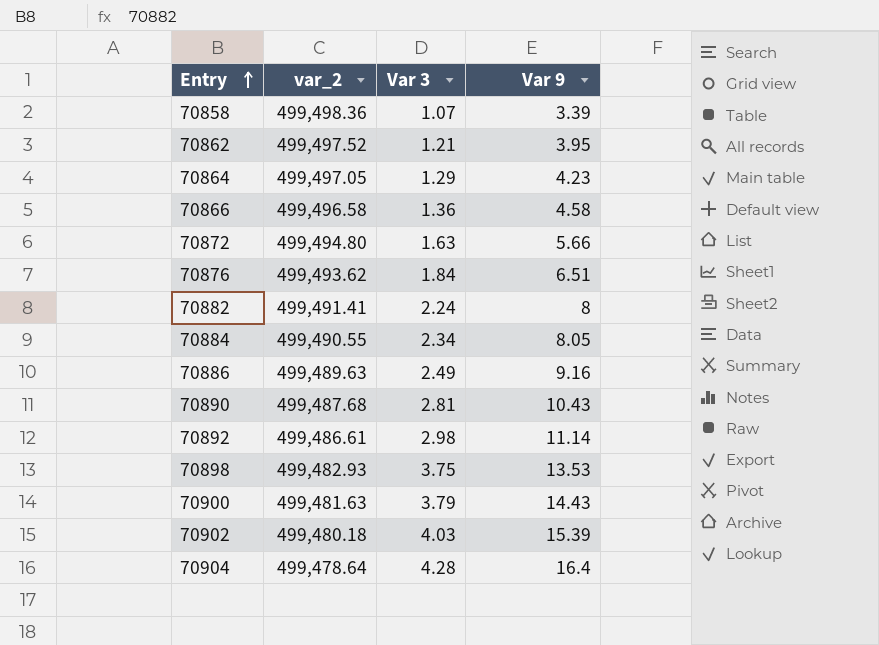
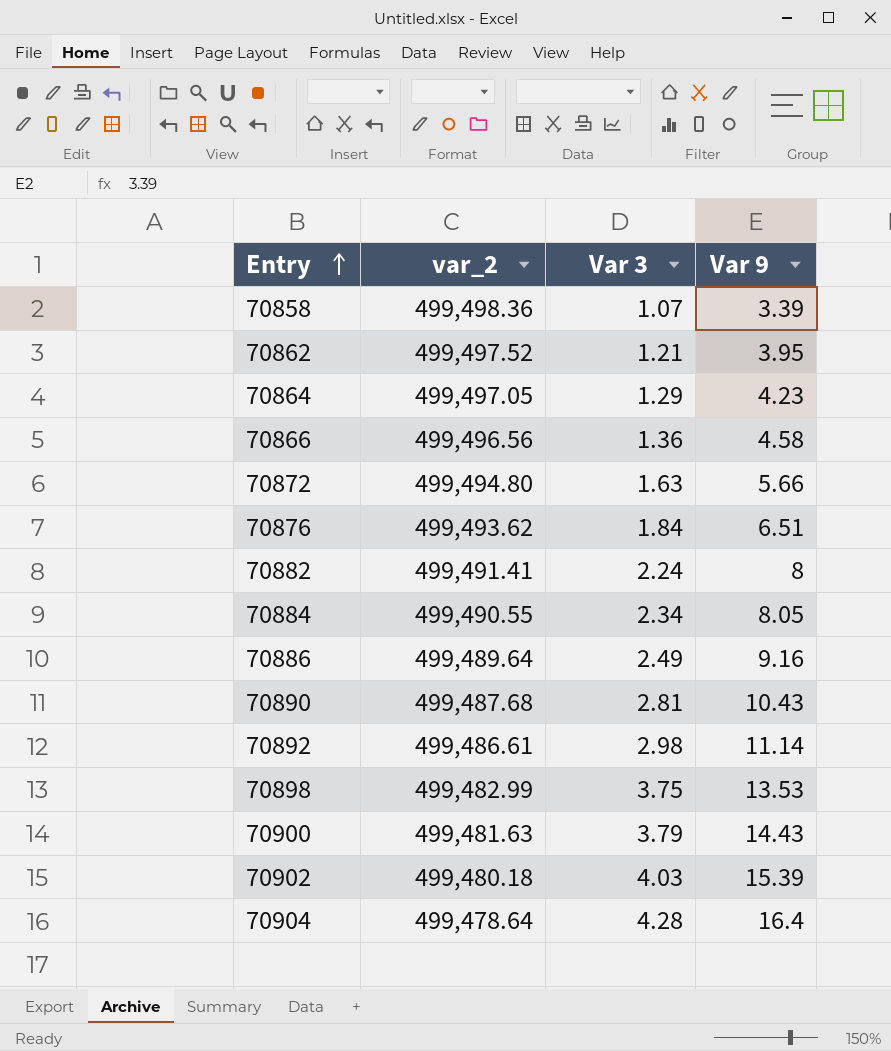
70866 | var_2: 499,496.58 -> 499,496.56
70886 | var_2: 499,489.63 -> 499,489.64
70898 | var_2: 499,482.93 -> 499,482.99

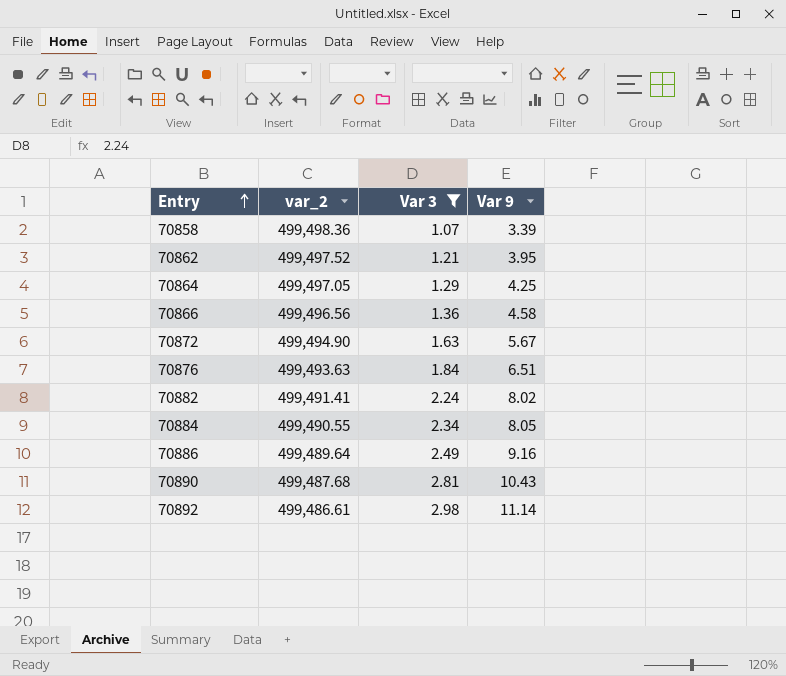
filter: none -> Var 3 <= 2.98
70864 | Var 9: 4.23 -> 4.25
70872 | var_2: 499,494.80 -> 499,494.90
70872 | Var 9: 5.66 -> 5.67
70876 | var_2: 499,493.62 -> 499,493.63
70882 | Var 9: 8 -> 8.02

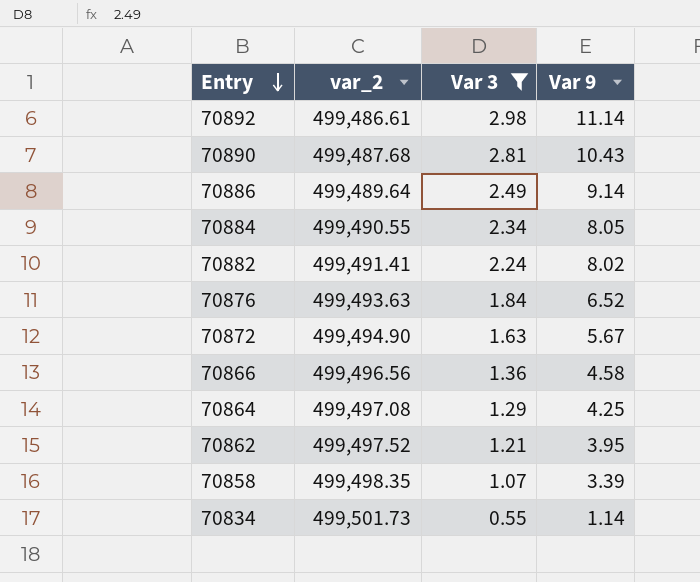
row order: Entry ascending -> Entry descending
70886 | Var 9: 9.16 -> 9.14
70876 | Var 9: 6.51 -> 6.52
70864 | var_2: 499,497.05 -> 499,497.08
70858 | var_2: 499,498.36 -> 499,498.35
row 70834: none -> 499,501.73 | 0.55 | 1.14

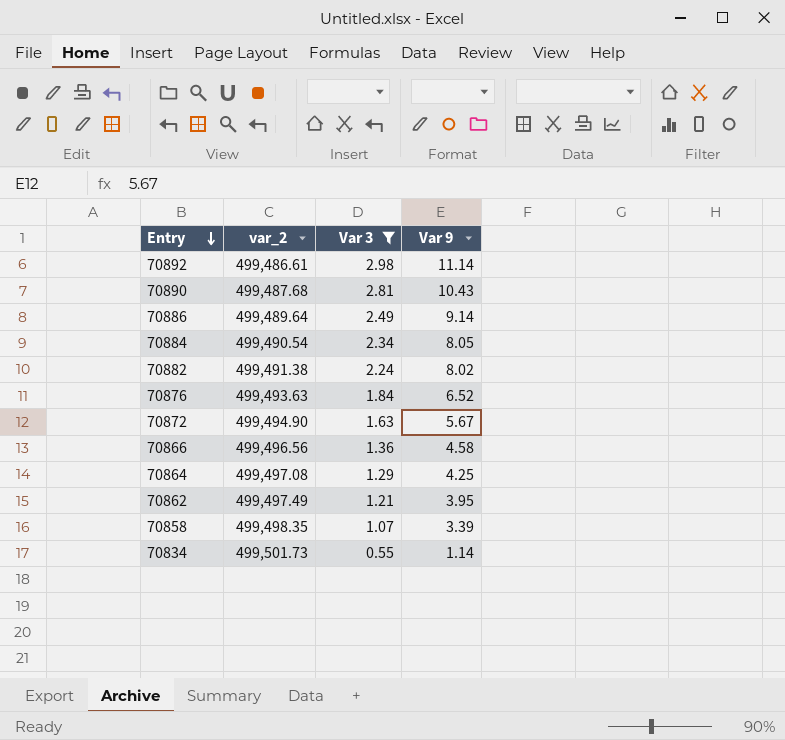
70884 | var_2: 499,490.55 -> 499,490.54
70882 | var_2: 499,491.41 -> 499,491.38
70862 | var_2: 499,497.52 -> 499,497.49

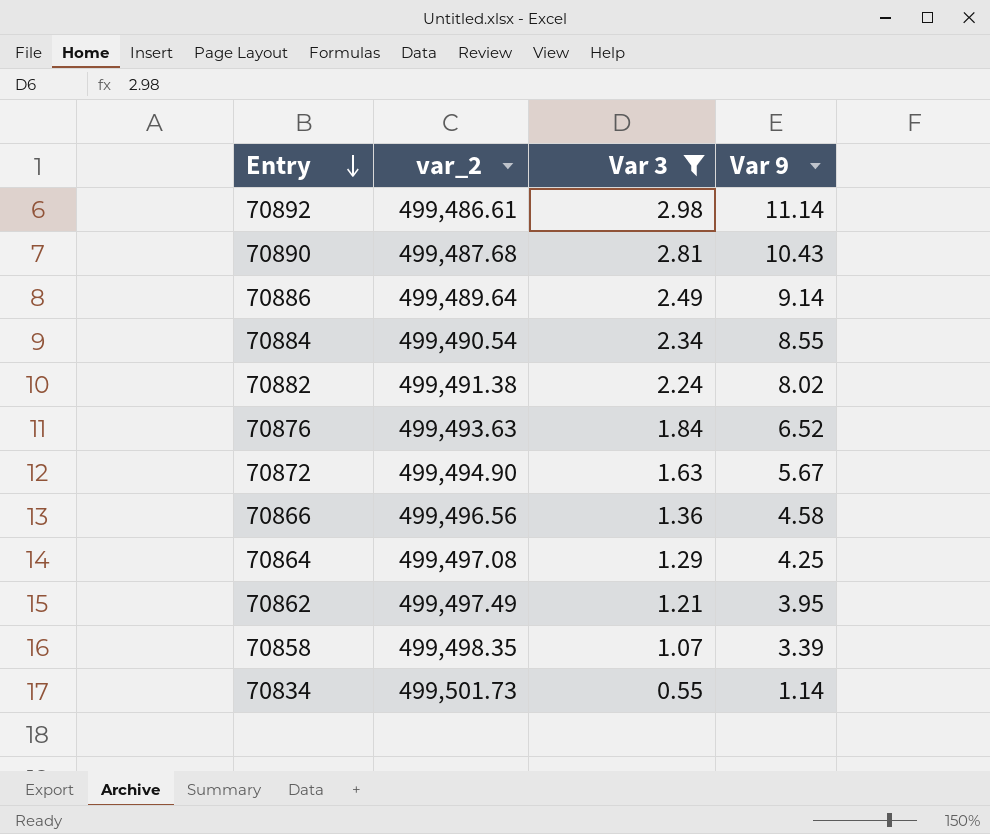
70884 | Var 9: 8.05 -> 8.55

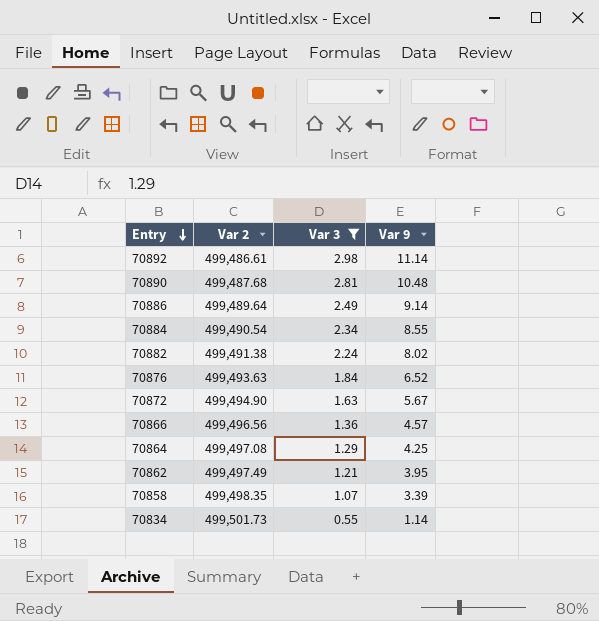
column name: var_2 -> Var 2
70890 | Var 9: 10.43 -> 10.48
70866 | Var 9: 4.58 -> 4.57

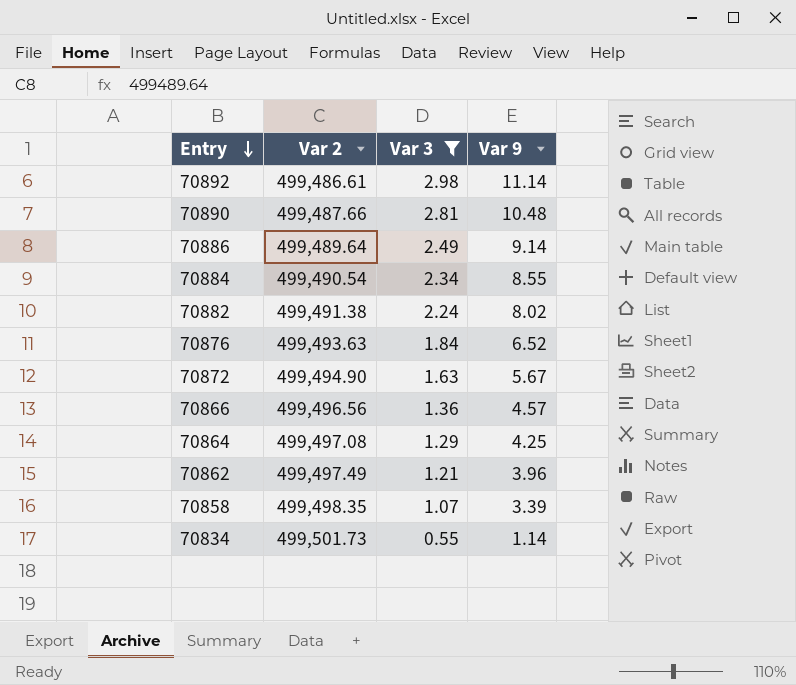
70890 | Var 2: 499,487.68 -> 499,487.66
70862 | Var 9: 3.95 -> 3.96

